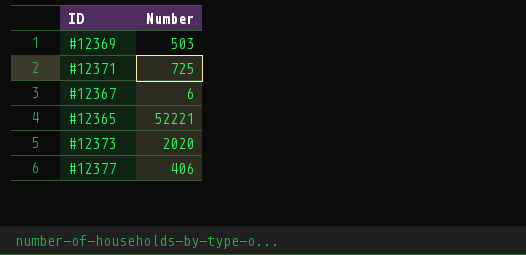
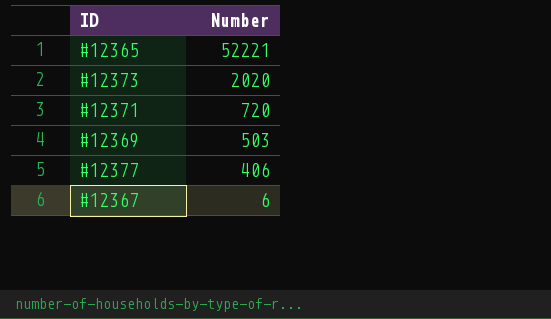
row order: none -> Number descending
#12371 | Number: 725 -> 720

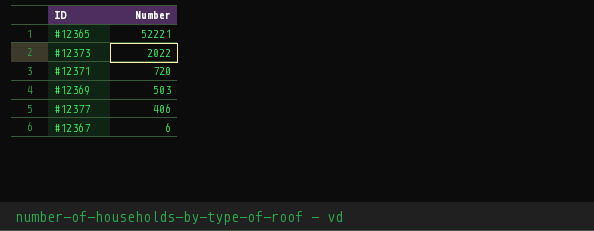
#12373 | Number: 2020 -> 2022

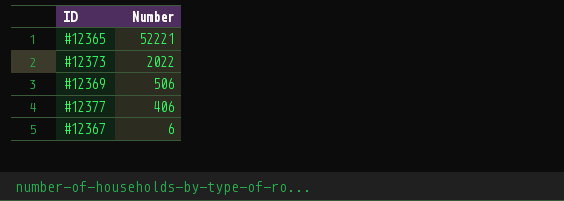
row #12371: 720 -> none
#12369 | Number: 503 -> 506

